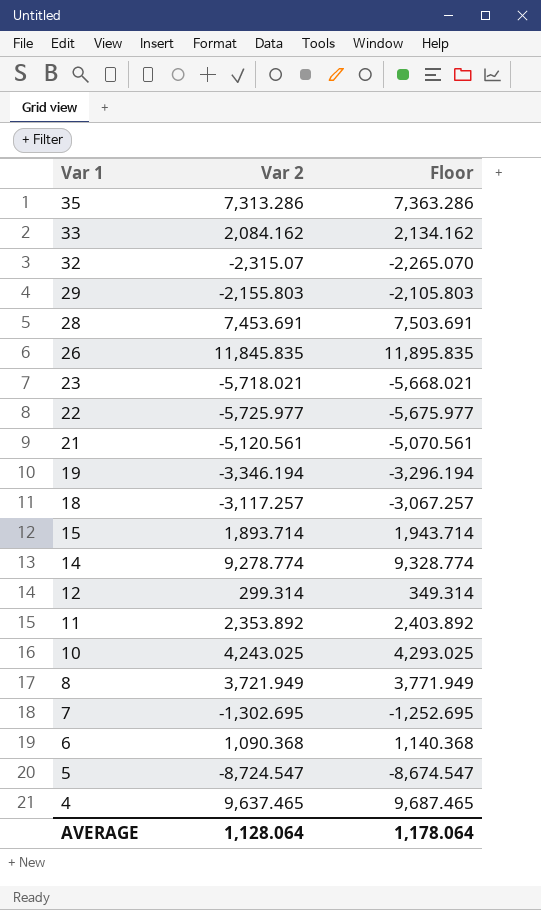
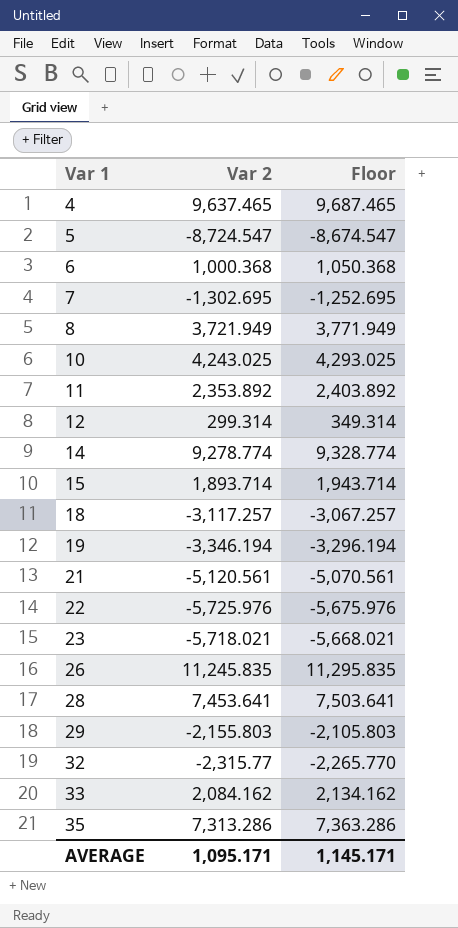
row order: Var 1 descending -> Var 1 ascending
6 | Var 2: 1,090.368 -> 1,000.368
6 | Floor: 1,140.368 -> 1,050.368
22 | Var 2: -5,725.977 -> -5,725.976
22 | Floor: -5,675.977 -> -5,675.976
26 | Var 2: 11,845.835 -> 11,245.835
26 | Floor: 11,895.835 -> 11,295.835
28 | Var 2: 7,453.691 -> 7,453.641
28 | Floor: 7,503.691 -> 7,503.641
32 | Var 2: -2,315.07 -> -2,315.77
32 | Floor: -2,265.070 -> -2,265.770
AVERAGE | Var 2: 1,128.064 -> 1,095.171
AVERAGE | Floor: 1,178.064 -> 1,145.171

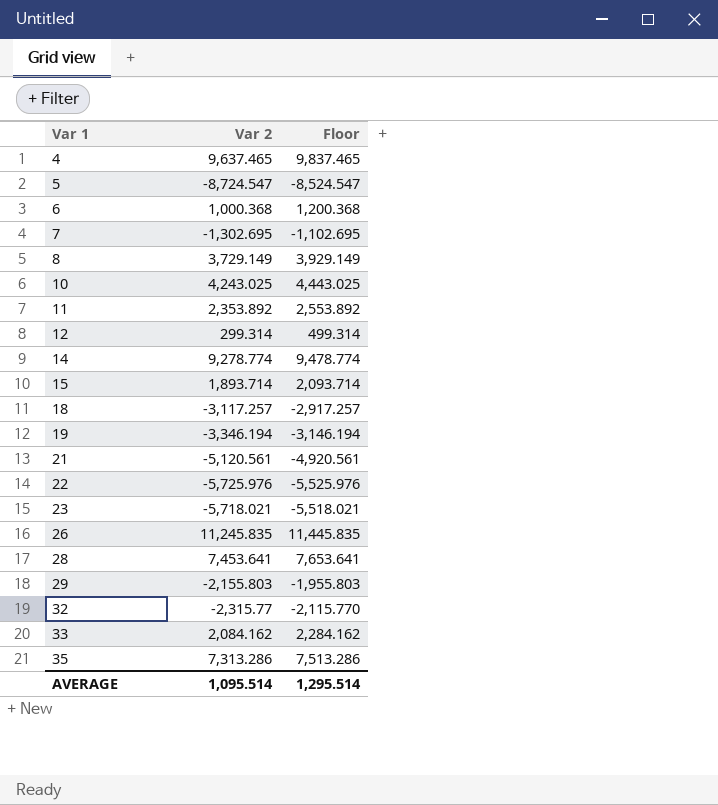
column Floor | formula: [Var 2] + 50 -> [Var 2] + 200
8 | Var 2: 3,721.949 -> 3,729.149
AVERAGE | Var 2: 1,095.171 -> 1,095.514
AVERAGE | Floor: 1,145.171 -> 1,295.514

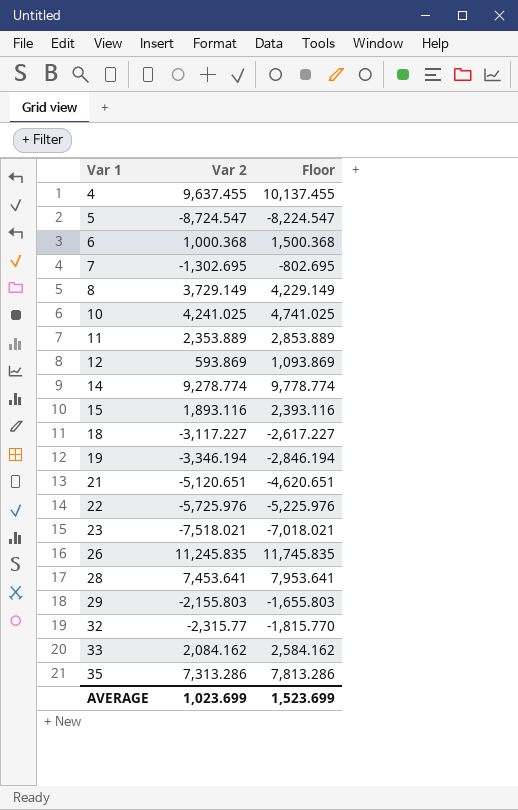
column Floor | formula: [Var 2] + 200 -> [Var 2] + 500
4 | Var 2: 9,637.465 -> 9,637.455
10 | Var 2: 4,243.025 -> 4,241.025
11 | Var 2: 2,353.892 -> 2,353.889
12 | Var 2: 299.314 -> 593.869
15 | Var 2: 1,893.714 -> 1,893.116
18 | Var 2: -3,117.257 -> -3,117.227
21 | Var 2: -5,120.561 -> -5,120.651
23 | Var 2: -5,718.021 -> -7,518.021
AVERAGE | Var 2: 1,095.514 -> 1,023.699
AVERAGE | Floor: 1,295.514 -> 1,523.699

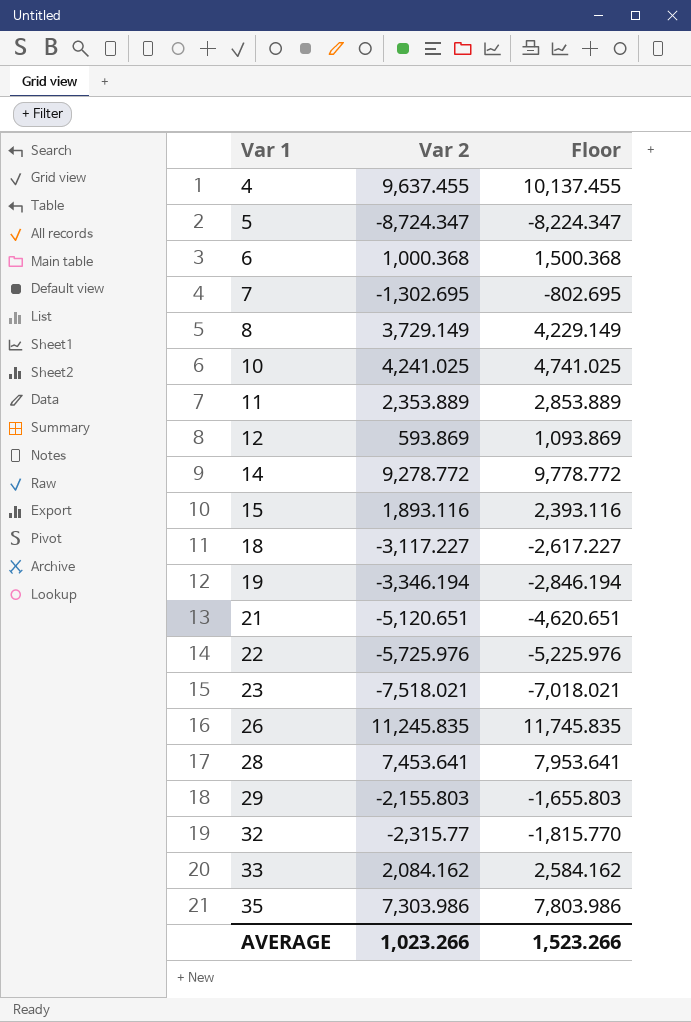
5 | Var 2: -8,724.547 -> -8,724.347
5 | Floor: -8,224.547 -> -8,224.347
14 | Var 2: 9,278.774 -> 9,278.772
14 | Floor: 9,778.774 -> 9,778.772
35 | Var 2: 7,313.286 -> 7,303.986
35 | Floor: 7,813.286 -> 7,803.986
AVERAGE | Var 2: 1,023.699 -> 1,023.266
AVERAGE | Floor: 1,523.699 -> 1,523.266

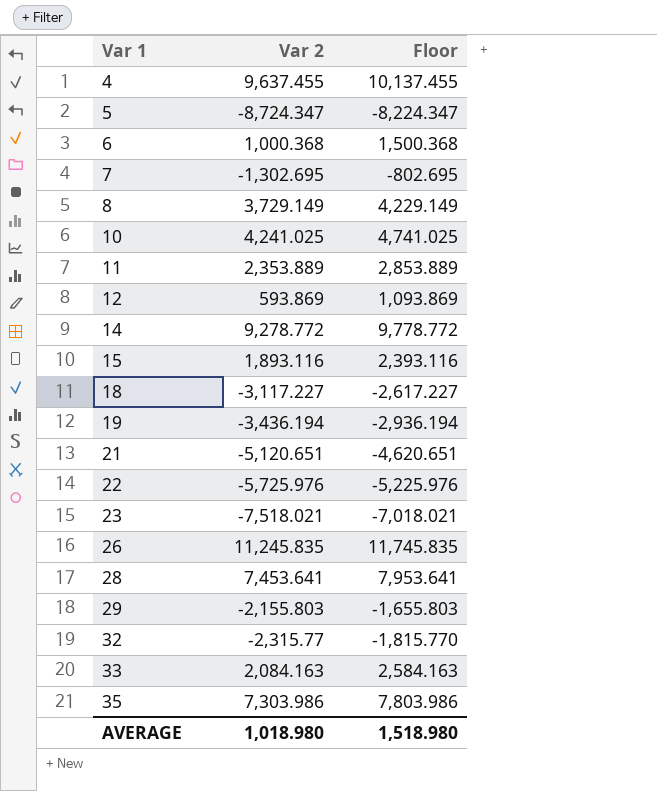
19 | Var 2: -3,346.194 -> -3,436.194
19 | Floor: -2,846.194 -> -2,936.194
33 | Var 2: 2,084.162 -> 2,084.163
33 | Floor: 2,584.162 -> 2,584.163
AVERAGE | Var 2: 1,023.266 -> 1,018.980
AVERAGE | Floor: 1,523.266 -> 1,518.980

